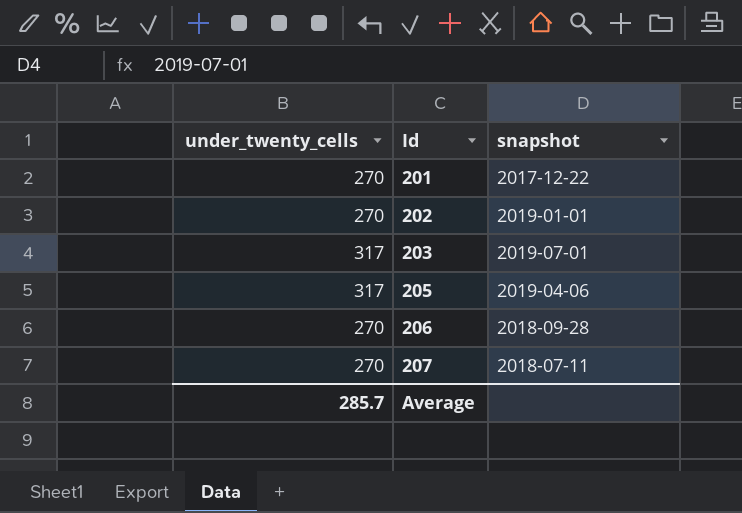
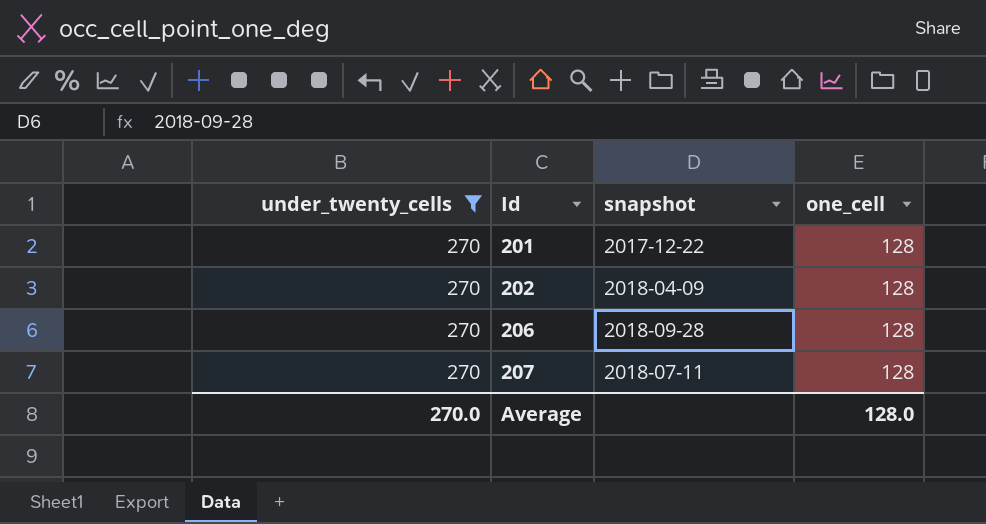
filter: none -> under_twenty_cells = 270
column one_cell | position: none -> 4
202 | snapshot: 2019-01-01 -> 2018-04-09
Average | under_twenty_cells: 285.7 -> 270.0

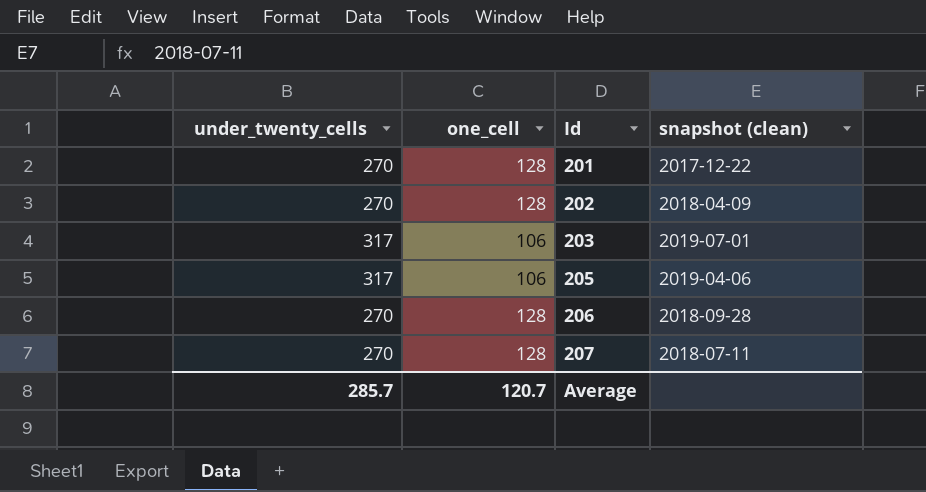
filter: under_twenty_cells = 270 -> none
column one_cell | position: 4 -> 2
column name: snapshot -> snapshot (clean)
Average | under_twenty_cells: 270.0 -> 285.7
Average | one_cell: 128.0 -> 120.7

